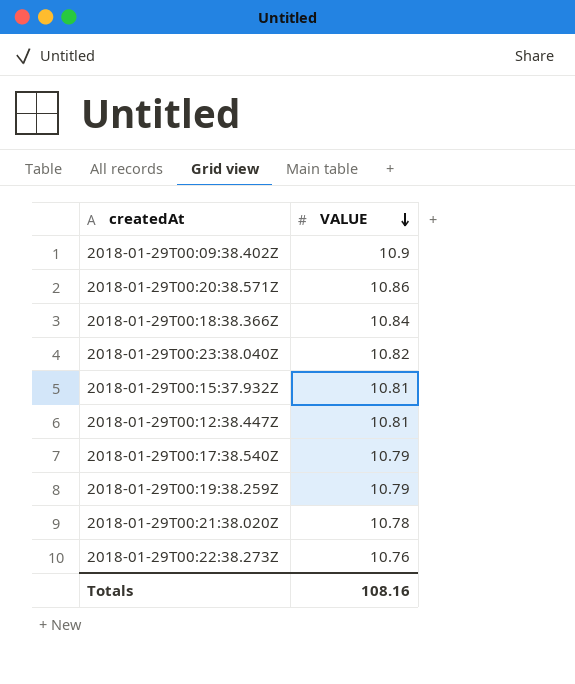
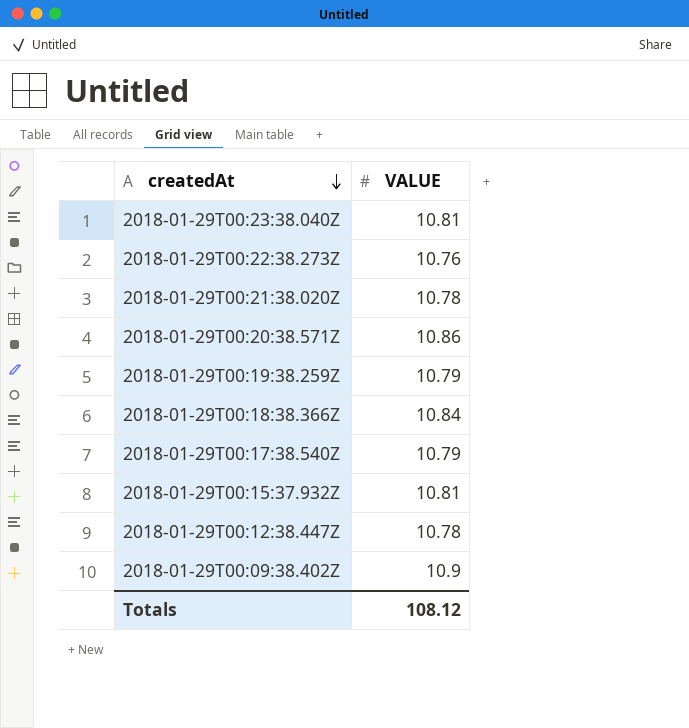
row order: VALUE descending -> createdAt descending
2018-01-29T00:23:38.040Z | VALUE: 10.82 -> 10.81
2018-01-29T00:12:38.447Z | VALUE: 10.81 -> 10.78
Totals | VALUE: 108.16 -> 108.12

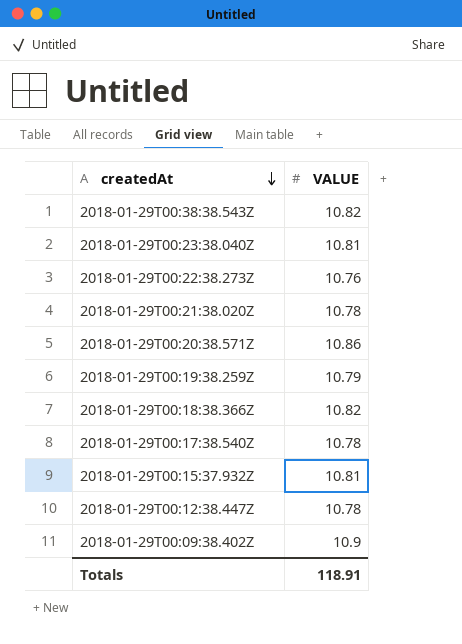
row 2018-01-29T00:38:38.543Z: none -> 10.82
2018-01-29T00:18:38.366Z | VALUE: 10.84 -> 10.82
2018-01-29T00:17:38.540Z | VALUE: 10.79 -> 10.78
Totals | VALUE: 108.12 -> 118.91

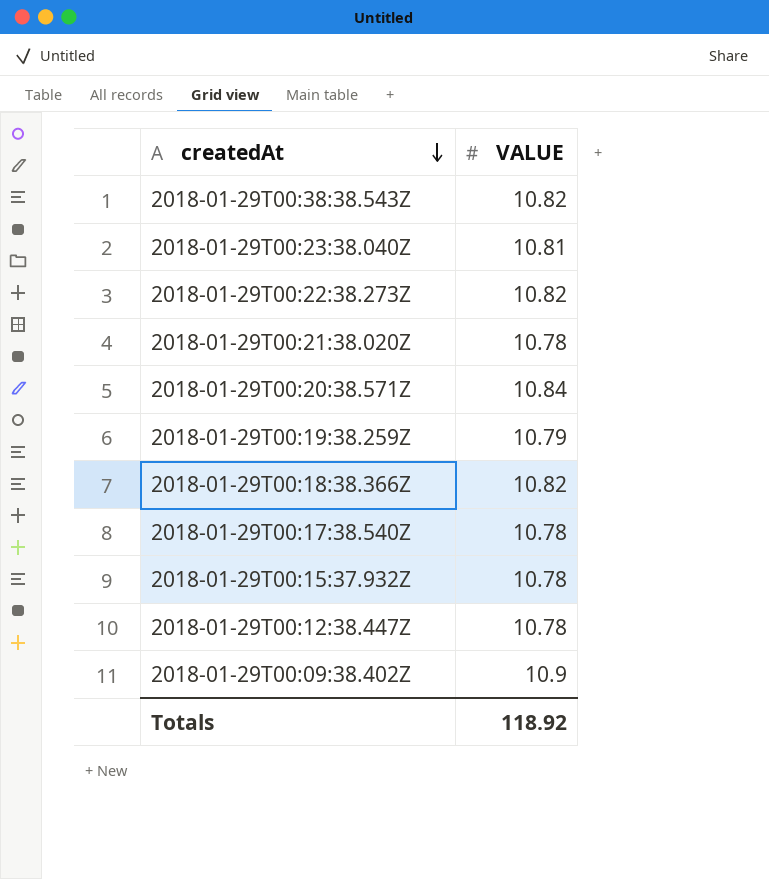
2018-01-29T00:22:38.273Z | VALUE: 10.76 -> 10.82
2018-01-29T00:20:38.571Z | VALUE: 10.86 -> 10.84
2018-01-29T00:15:37.932Z | VALUE: 10.81 -> 10.78
Totals | VALUE: 118.91 -> 118.92

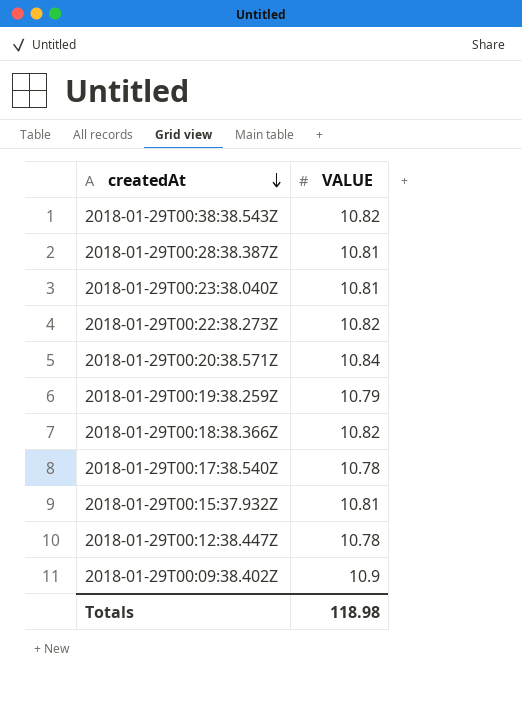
row 2018-01-29T00:21:38.020Z: 10.78 -> none
row 2018-01-29T00:28:38.387Z: none -> 10.81
2018-01-29T00:15:37.932Z | VALUE: 10.78 -> 10.81
Totals | VALUE: 118.92 -> 118.98

